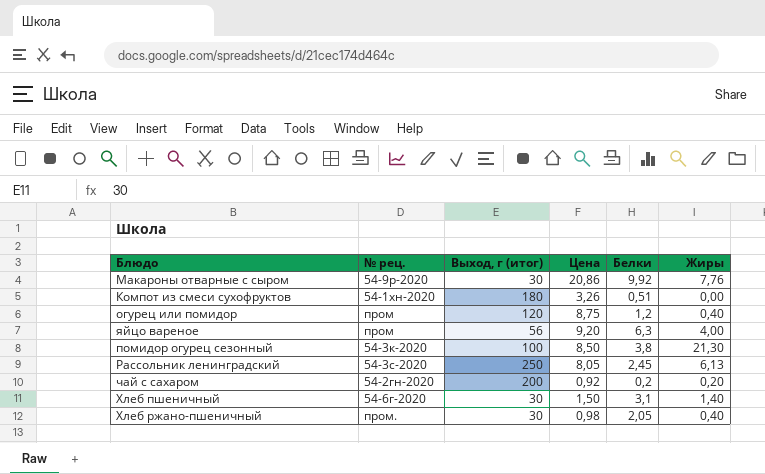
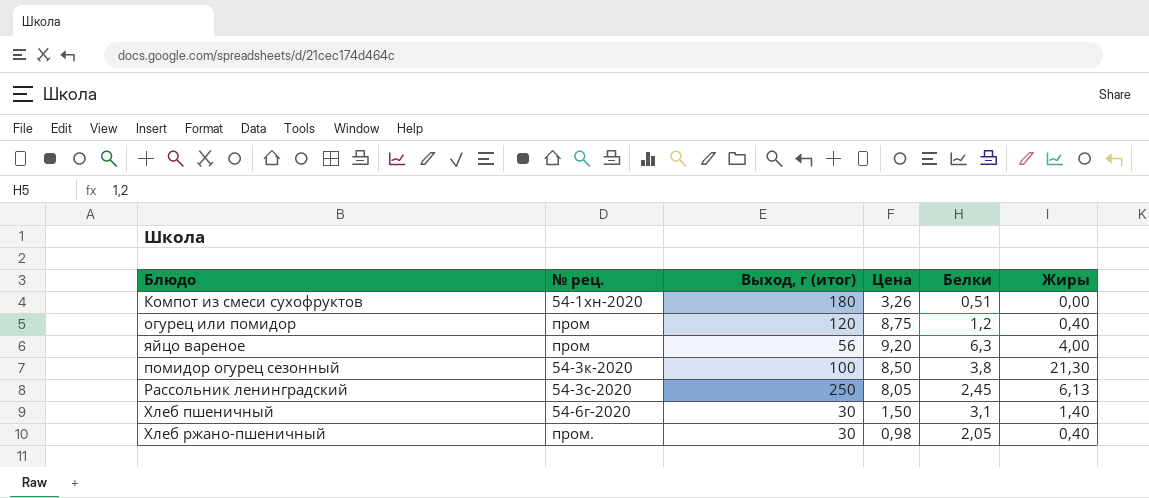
row Макароны отварные с сыром: 54-9р-2020 | 30 | 20,86 | 9,92 | 7,76 -> none
row чай с сахаром: 54-2гн-2020 | 200 | 0,92 | 0,2 | 0,20 -> none

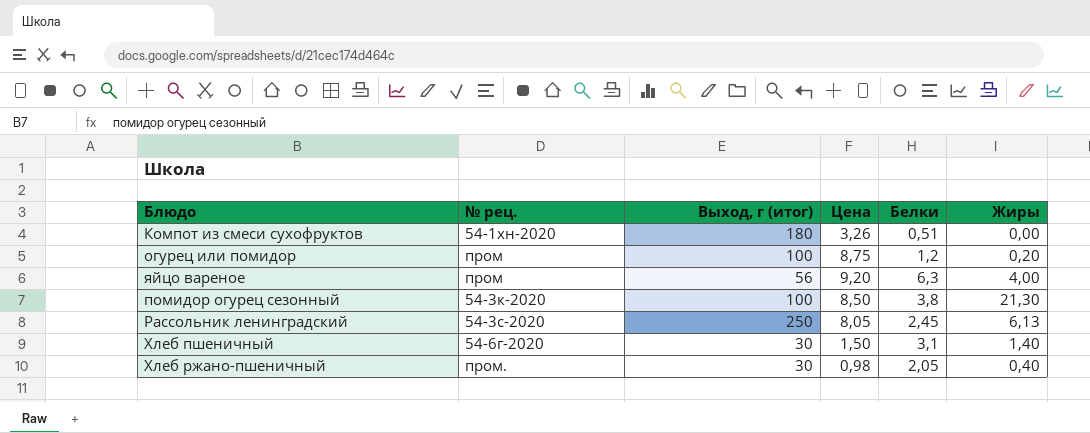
огурец или помидор | Выход, г (итог): 120 -> 100
огурец или помидор | Жиры: 0,40 -> 0,20

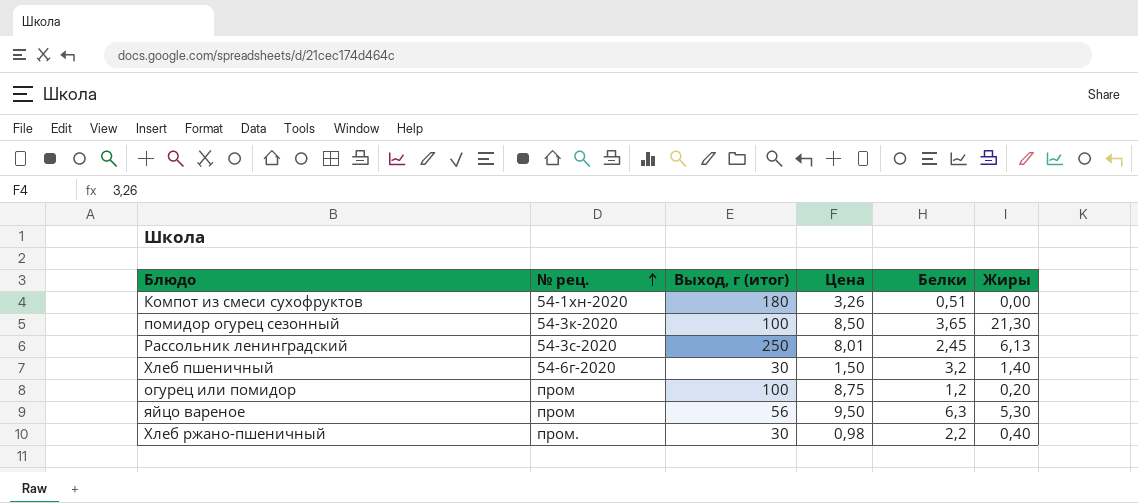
row order: none -> № рец. ascending
помидор огурец сезонный | Белки: 3,8 -> 3,65
Рассольник ленинградский | Цена: 8,05 -> 8,01
Хлеб пшеничный | Белки: 3,1 -> 3,2
яйцо вареное | Цена: 9,20 -> 9,50
яйцо вареное | Жиры: 4,00 -> 5,30
Хлеб ржано-пшеничный | Белки: 2,05 -> 2,2

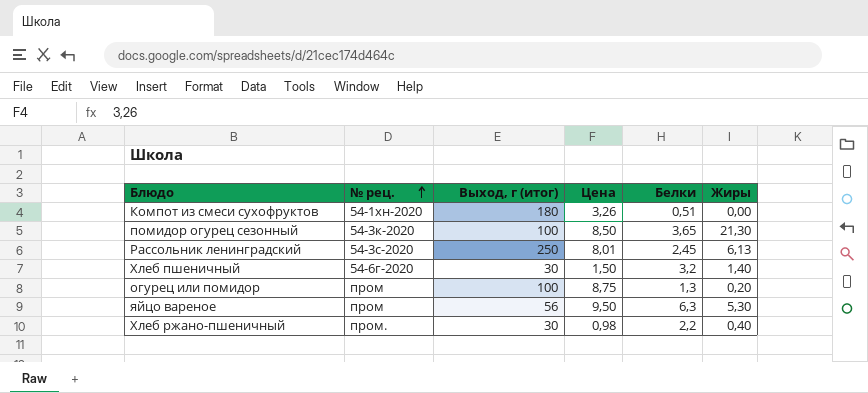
огурец или помидор | Белки: 1,2 -> 1,3

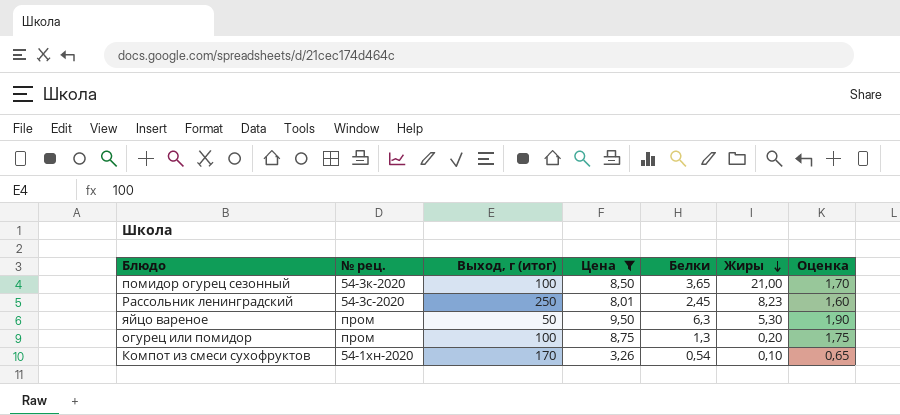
filter: none -> Цена >= 3,26
row order: № рец. ascending -> Жиры descending
column Оценка | formula: none -> [Цена] * 0,2
помидор огурец сезонный | Жиры: 21,30 -> 21,00
Рассольник ленинградский | Жиры: 6,13 -> 8,23
яйцо вареное | Выход, г (итог): 56 -> 50
Компот из смеси сухофруктов | Выход, г (итог): 180 -> 170
Компот из смеси сухофруктов | Белки: 0,51 -> 0,54
Компот из смеси сухофруктов | Жиры: 0,00 -> 0,10

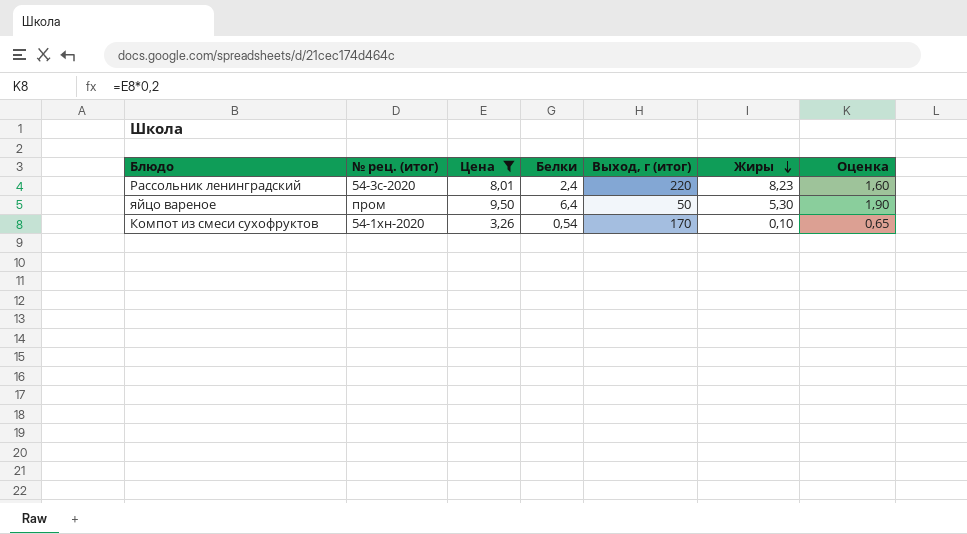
column name: № рец. -> № рец. (итог)
column Выход, г (итог) | position: 3 -> 5
row помидор огурец сезонный: 54-3к-2020 | 100 | 8,50 | 3,65 | 21,00 | 1,70 -> none
row огурец или помидор: пром | 100 | 8,75 | 1,3 | 0,20 | 1,75 -> none
Рассольник ленинградский | Белки: 2,45 -> 2,4
Рассольник ленинградский | Выход, г (итог): 250 -> 220
яйцо вареное | Белки: 6,3 -> 6,4

